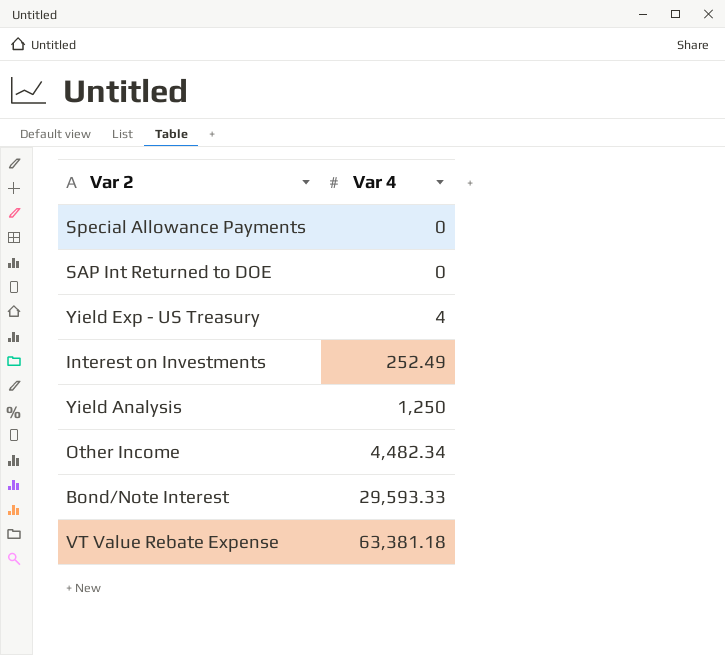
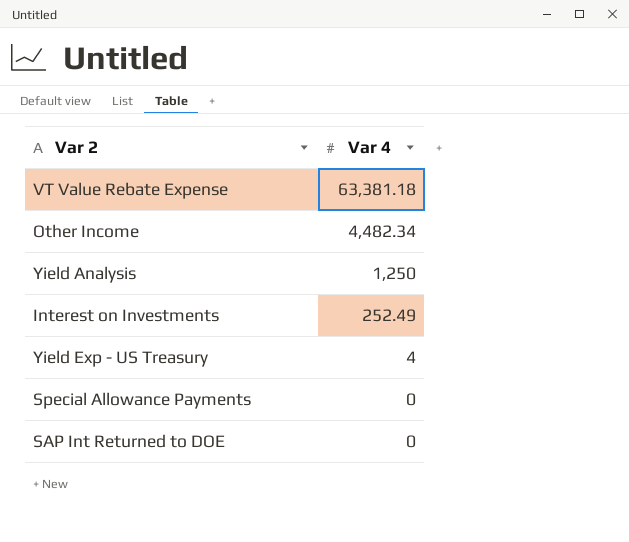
row order: Var 4 ascending -> Var 4 descending
row Bond/Note Interest: 29,593.33 -> none

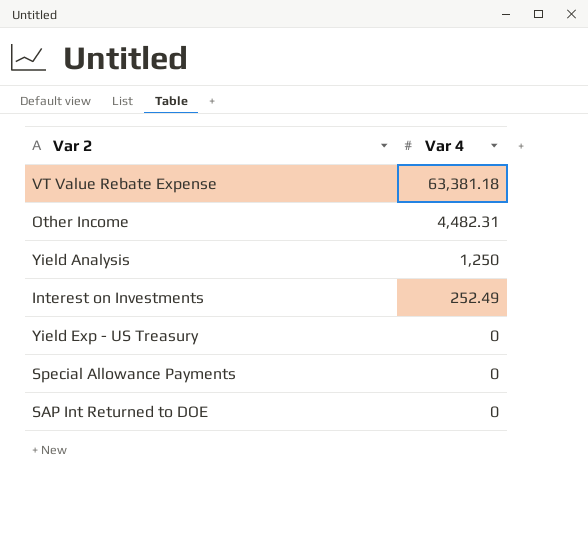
Other Income | Var 4: 4,482.34 -> 4,482.31
Yield Exp - US Treasury | Var 4: 4 -> 0

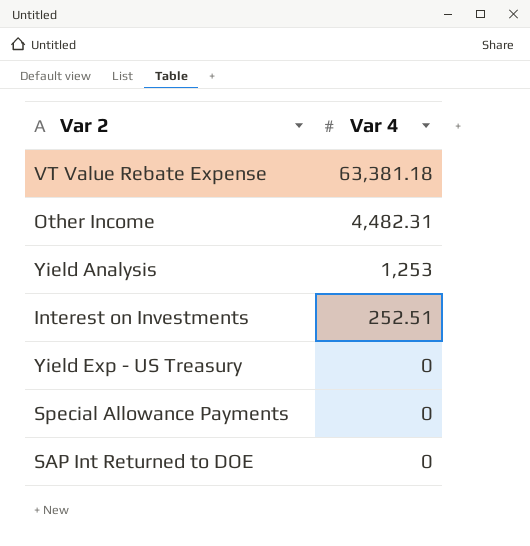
Yield Analysis | Var 4: 1,250 -> 1,253
Interest on Investments | Var 4: 252.49 -> 252.51

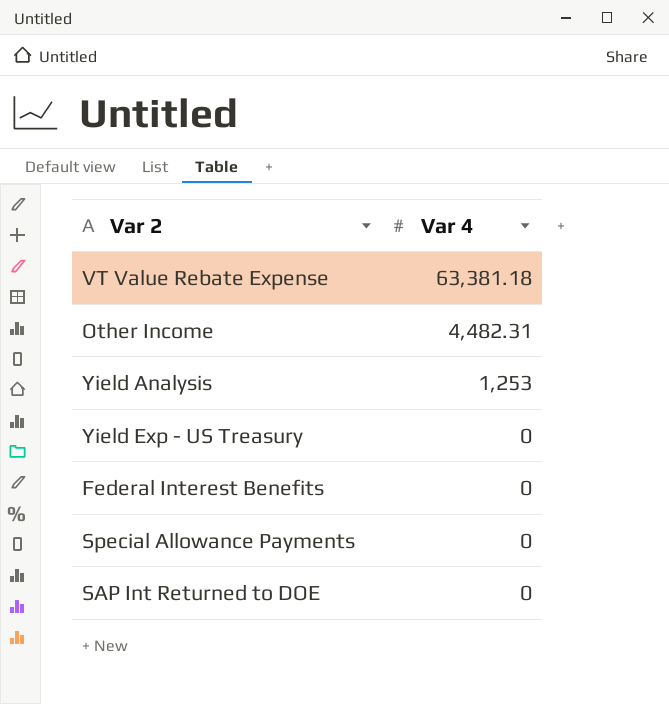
row Interest on Investments: 252.51 -> none
row Federal Interest Benefits: none -> 0

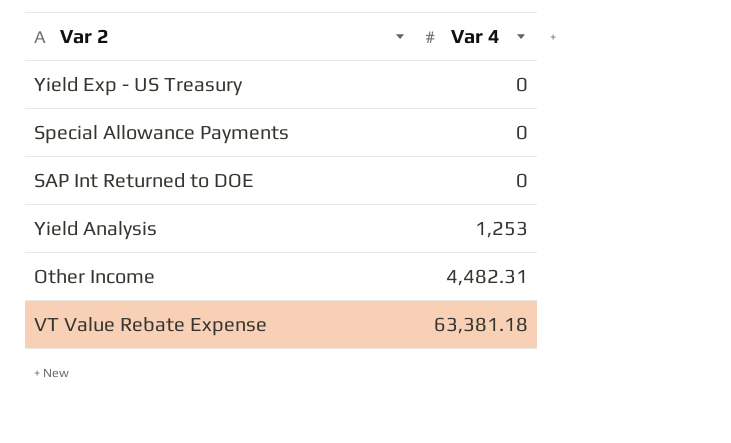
row order: Var 4 descending -> Var 4 ascending
row Federal Interest Benefits: 0 -> none

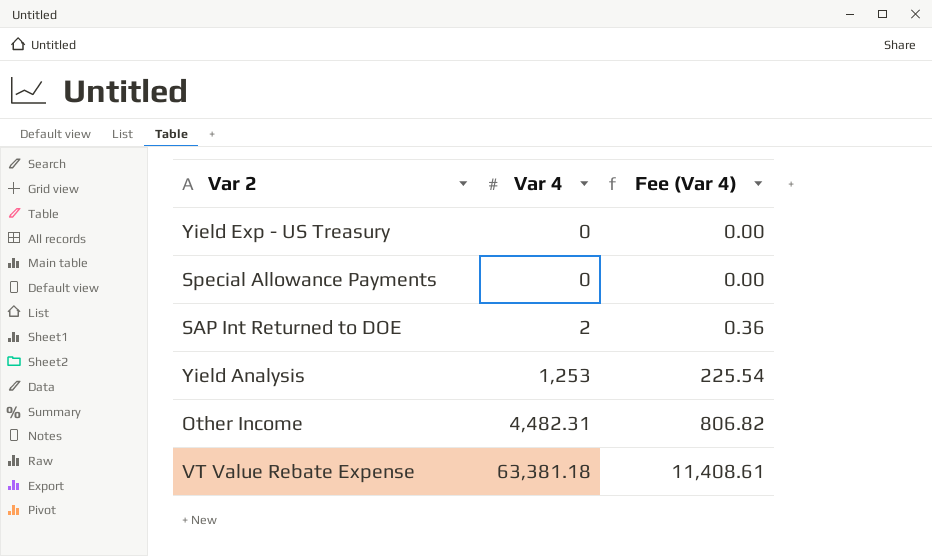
column Fee (Var 4) | formula: none -> [Var 4] * 0.18
SAP Int Returned to DOE | Var 4: 0 -> 2

